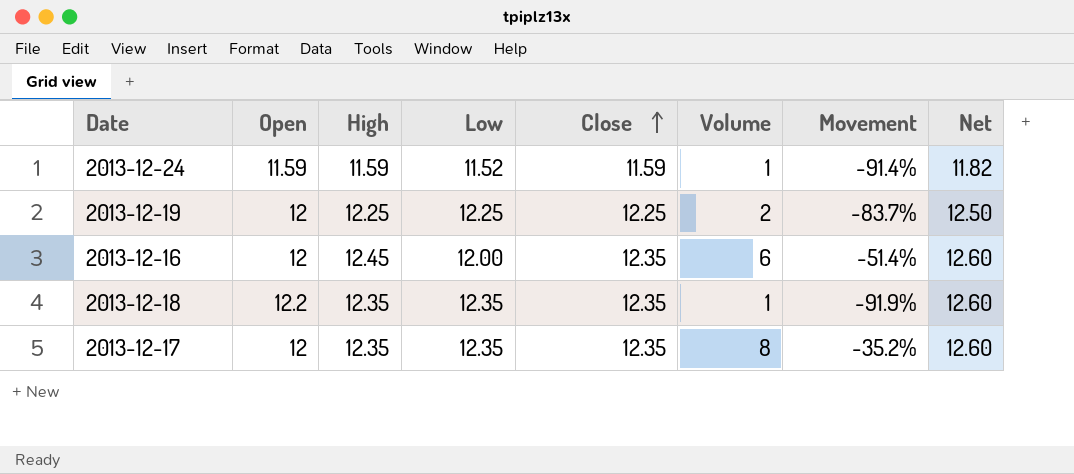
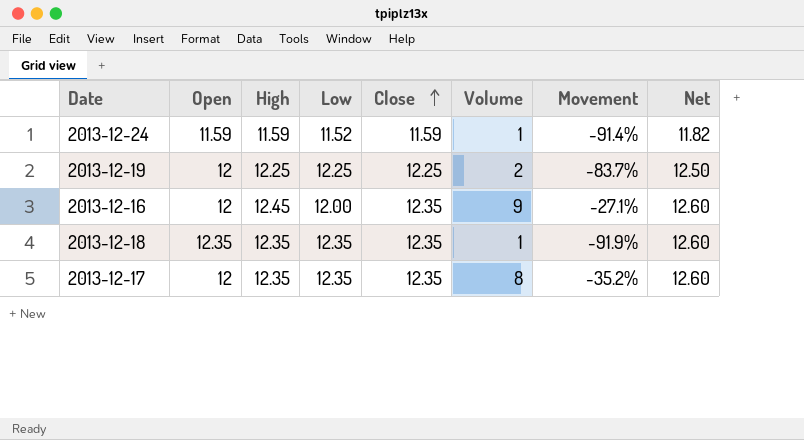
2013-12-16 | Volume: 6 -> 9
2013-12-16 | Movement: -51.4% -> -27.1%
2013-12-18 | Open: 12.2 -> 12.35

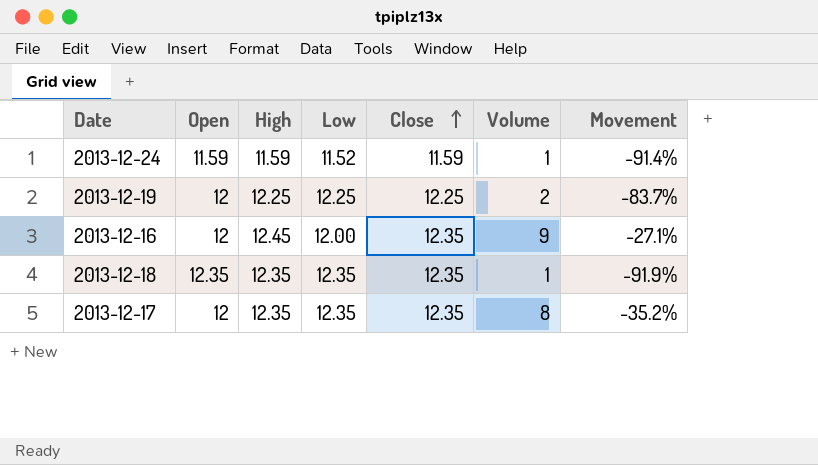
column Net | formula: [Close] * 1.02 -> none

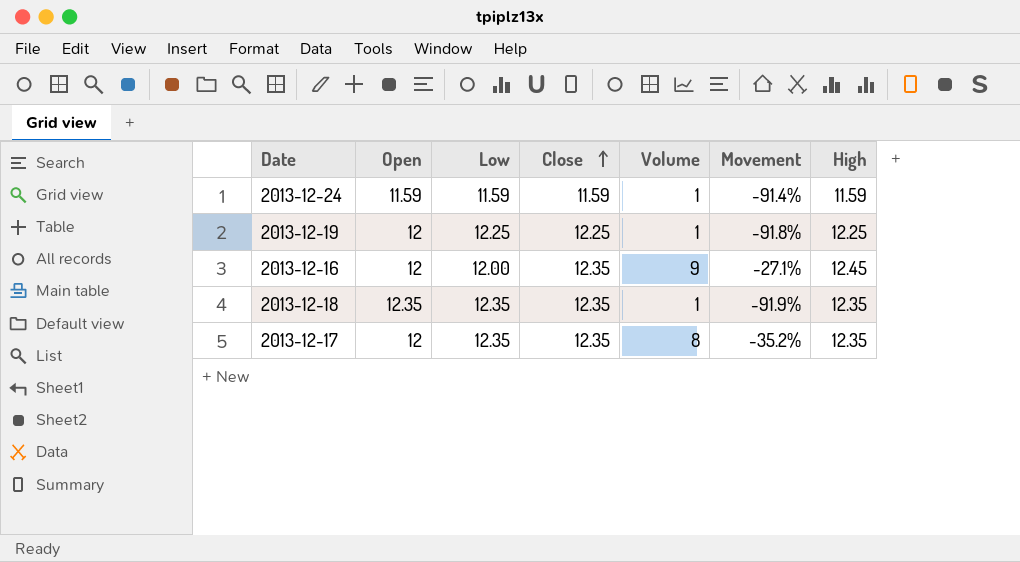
column High | position: 3 -> 7
2013-12-24 | Low: 11.52 -> 11.59
2013-12-19 | Volume: 2 -> 1
2013-12-19 | Movement: -83.7% -> -91.8%

